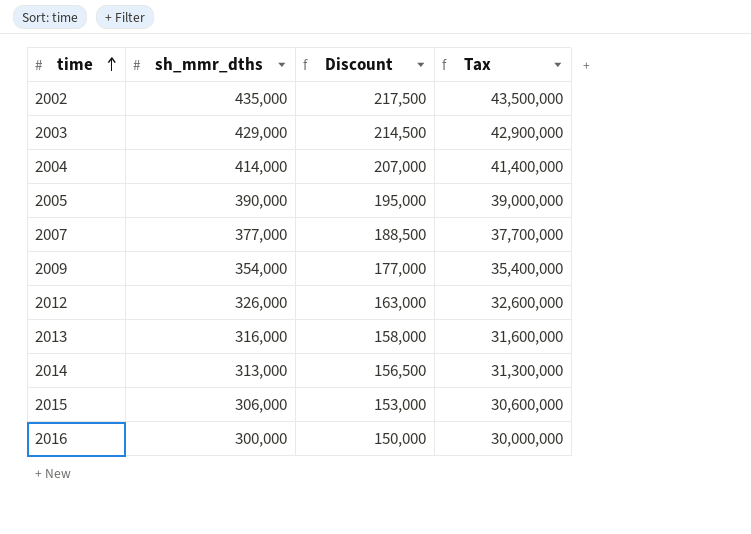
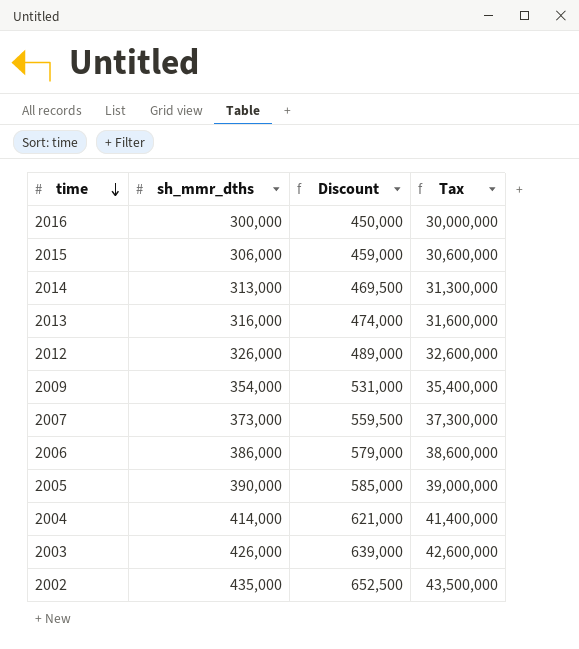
row order: time ascending -> time descending
column Discount | formula: [sh_mmr_dths] * 0.5 -> [sh_mmr_dths] * 1.5
2007 | sh_mmr_dths: 377,000 -> 373,000
2007 | Tax: 37,700,000 -> 37,300,000
row 2006: none -> 386,000 | 579,000 | 38,600,000
2003 | sh_mmr_dths: 429,000 -> 426,000
2003 | Tax: 42,900,000 -> 42,600,000

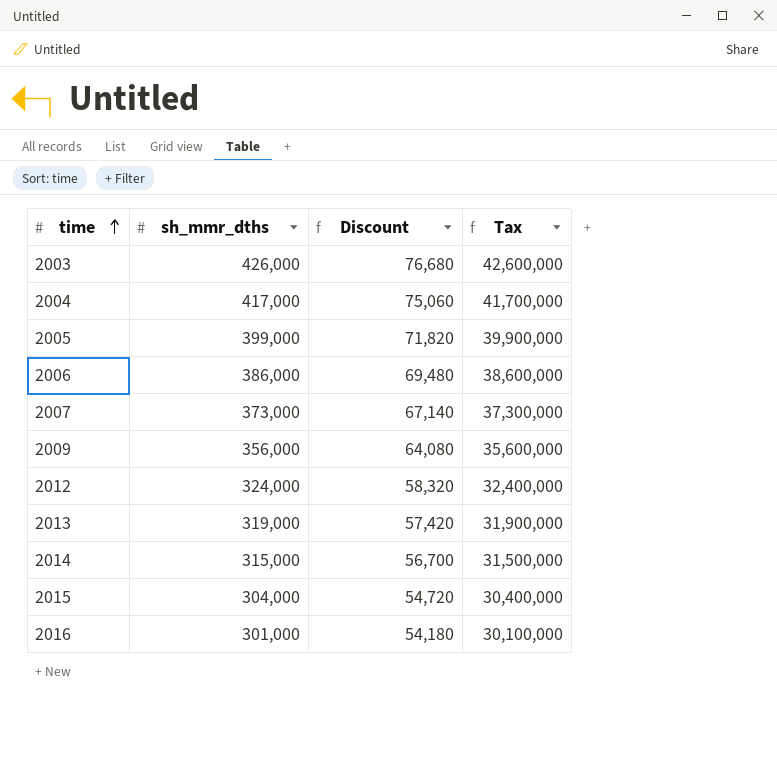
row order: time descending -> time ascending
column Discount | formula: [sh_mmr_dths] * 1.5 -> [sh_mmr_dths] * 0.18
row 2002: 435,000 | 652,500 | 43,500,000 -> none
2004 | sh_mmr_dths: 414,000 -> 417,000
2004 | Tax: 41,400,000 -> 41,700,000
2005 | sh_mmr_dths: 390,000 -> 399,000
2005 | Tax: 39,000,000 -> 39,900,000
2009 | sh_mmr_dths: 354,000 -> 356,000
2009 | Tax: 35,400,000 -> 35,600,000
2012 | sh_mmr_dths: 326,000 -> 324,000
2012 | Tax: 32,600,000 -> 32,400,000
2013 | sh_mmr_dths: 316,000 -> 319,000
2013 | Tax: 31,600,000 -> 31,900,000
2014 | sh_mmr_dths: 313,000 -> 315,000
2014 | Tax: 31,300,000 -> 31,500,000
2015 | sh_mmr_dths: 306,000 -> 304,000
2015 | Tax: 30,600,000 -> 30,400,000
2016 | sh_mmr_dths: 300,000 -> 301,000
2016 | Tax: 30,000,000 -> 30,100,000

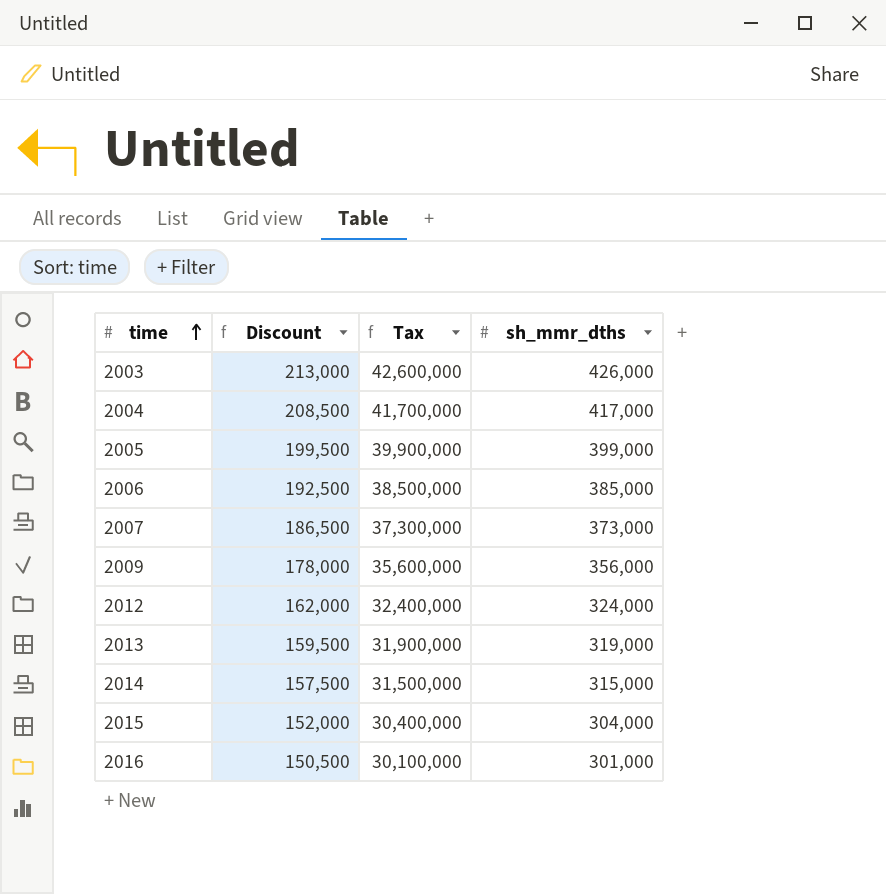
column Discount | formula: [sh_mmr_dths] * 0.18 -> [sh_mmr_dths] * 0.5
column sh_mmr_dths | position: 2 -> 4
2006 | Tax: 38,600,000 -> 38,500,000
2006 | sh_mmr_dths: 386,000 -> 385,000

